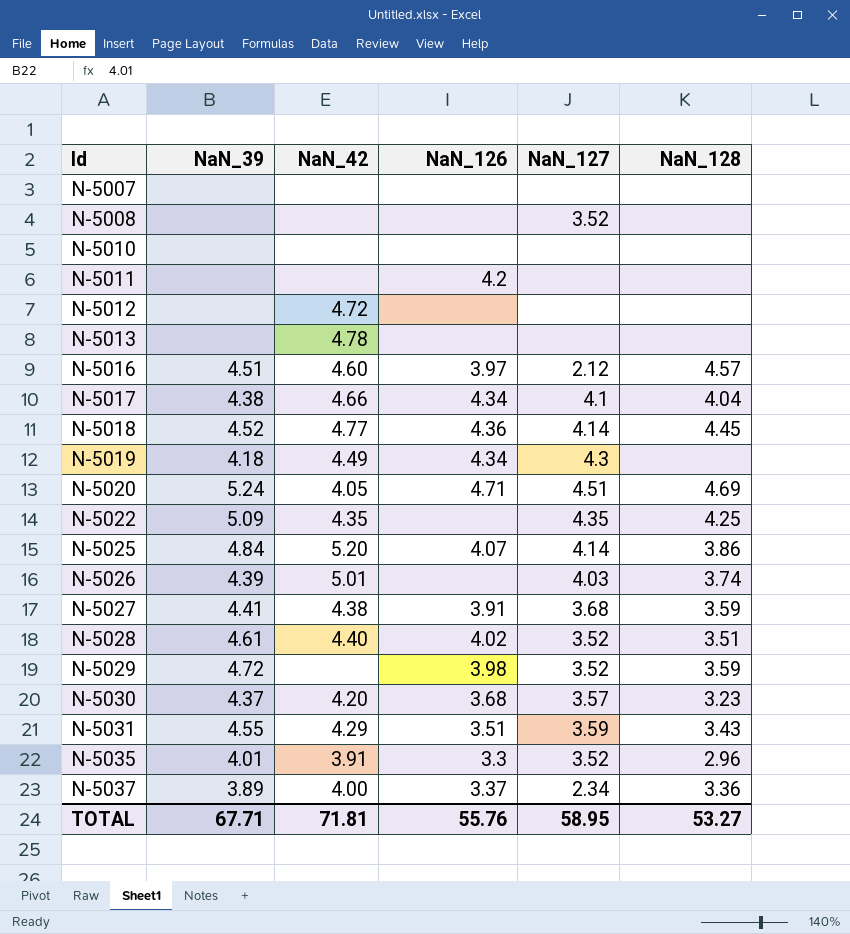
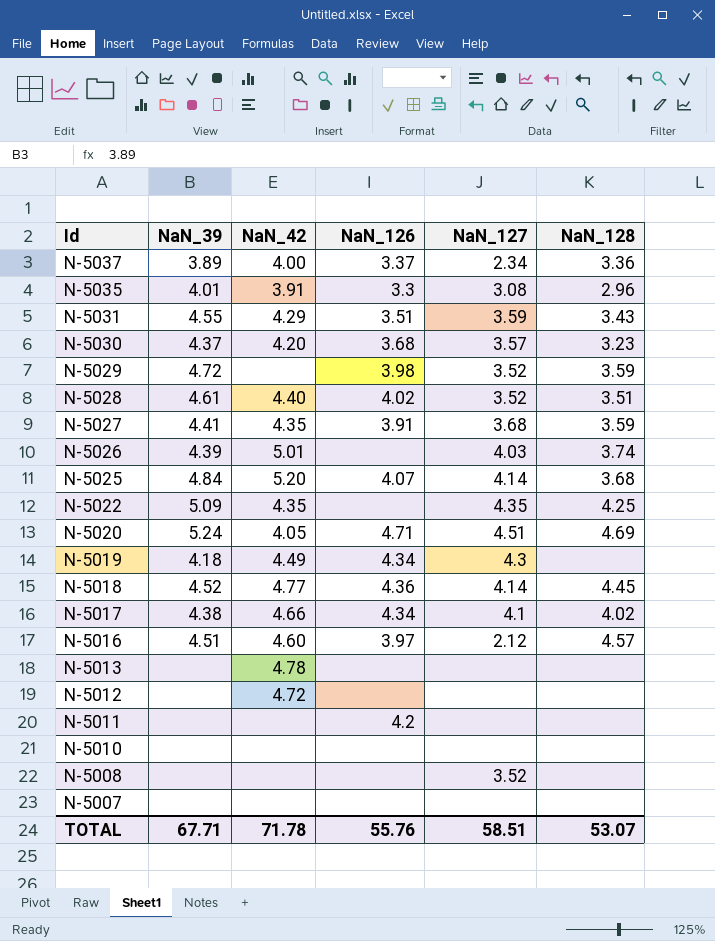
row order: Id ascending -> Id descending
N-5035 | NaN_127: 3.52 -> 3.08
N-5027 | NaN_42: 4.38 -> 4.35
N-5025 | NaN_128: 3.86 -> 3.68
N-5017 | NaN_128: 4.04 -> 4.02
TOTAL | NaN_42: 71.81 -> 71.78
TOTAL | NaN_127: 58.95 -> 58.51
TOTAL | NaN_128: 53.27 -> 53.07

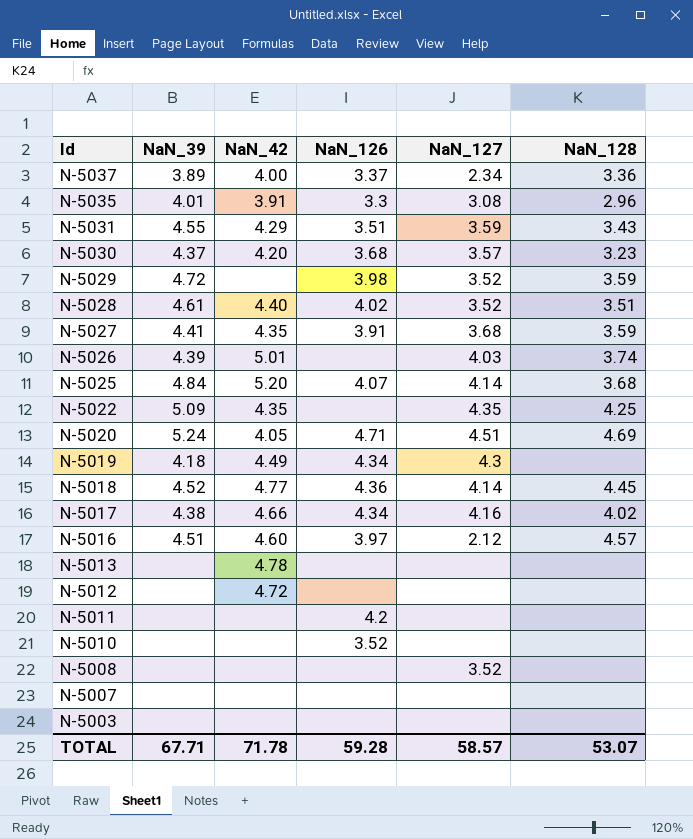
N-5017 | NaN_127: 4.1 -> 4.16
N-5010 | NaN_126: none -> 3.52
row N-5003: none -> none | none | none | none | none
TOTAL | NaN_126: 55.76 -> 59.28
TOTAL | NaN_127: 58.51 -> 58.57

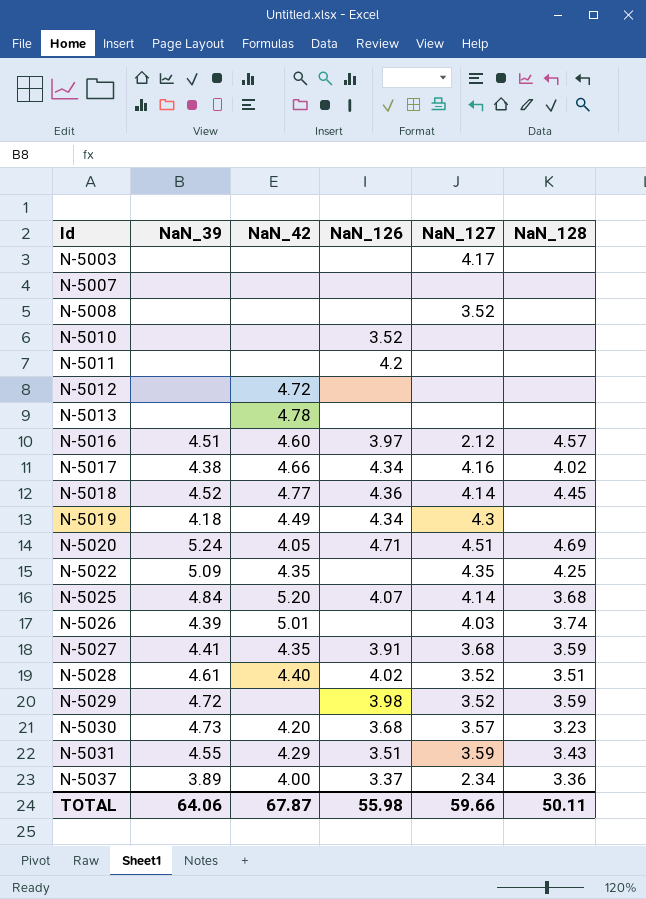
row order: Id descending -> Id ascending
row N-5035: 4.01 | 3.91 | 3.3 | 3.08 | 2.96 -> none
N-5003 | NaN_127: none -> 4.17
N-5030 | NaN_39: 4.37 -> 4.73
TOTAL | NaN_39: 67.71 -> 64.06
TOTAL | NaN_42: 71.78 -> 67.87
TOTAL | NaN_126: 59.28 -> 55.98
TOTAL | NaN_127: 58.57 -> 59.66
TOTAL | NaN_128: 53.07 -> 50.11

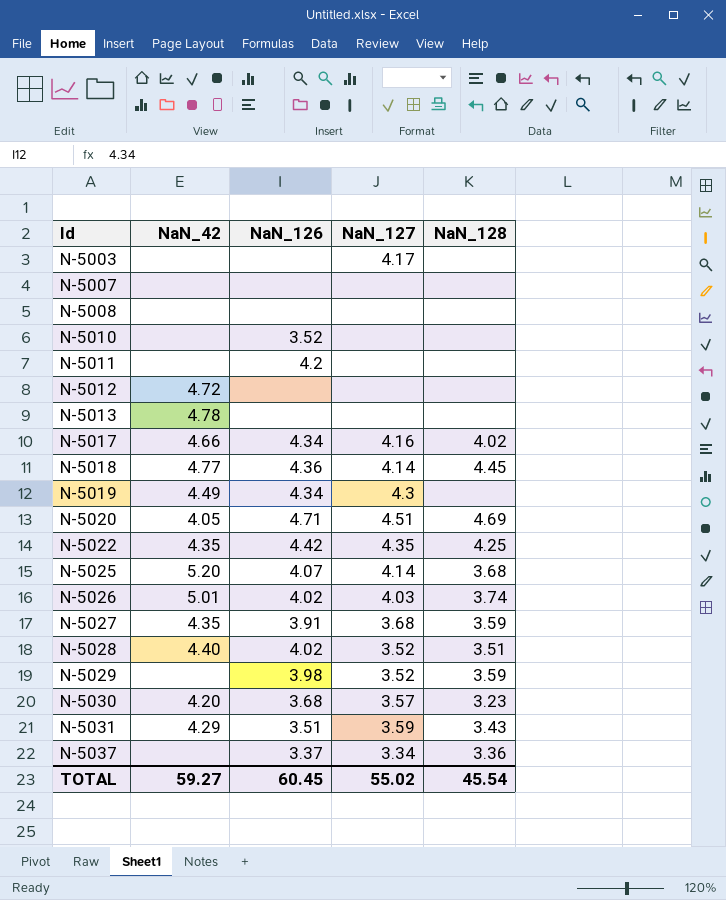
column NaN_39 | position: 2 -> none
row N-5016: 4.51 | 4.60 | 3.97 | 2.12 | 4.57 -> none
N-5008 | NaN_127: 3.52 -> none
N-5022 | NaN_126: none -> 4.42
N-5026 | NaN_126: none -> 4.02
N-5037 | NaN_42: 4.00 -> none
N-5037 | NaN_127: 2.34 -> 3.34
TOTAL | NaN_42: 67.87 -> 59.27
TOTAL | NaN_126: 55.98 -> 60.45
TOTAL | NaN_127: 59.66 -> 55.02
TOTAL | NaN_128: 50.11 -> 45.54

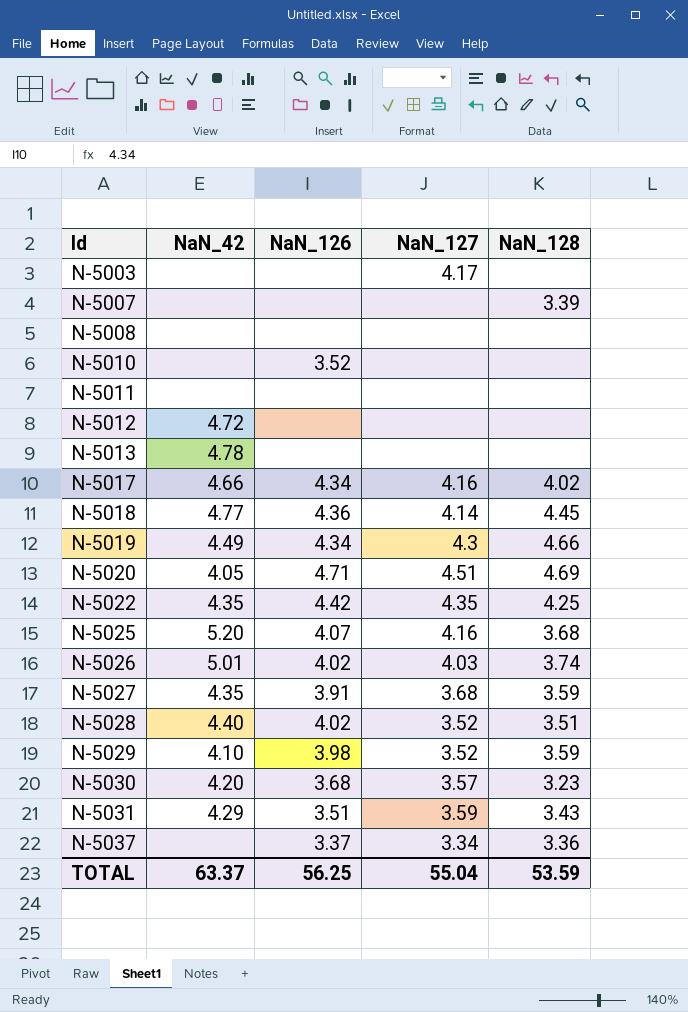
N-5007 | NaN_128: none -> 3.39
N-5011 | NaN_126: 4.2 -> none
N-5019 | NaN_128: none -> 4.66
N-5025 | NaN_127: 4.14 -> 4.16
N-5029 | NaN_42: none -> 4.10
TOTAL | NaN_42: 59.27 -> 63.37
TOTAL | NaN_126: 60.45 -> 56.25
TOTAL | NaN_127: 55.02 -> 55.04
TOTAL | NaN_128: 45.54 -> 53.59

